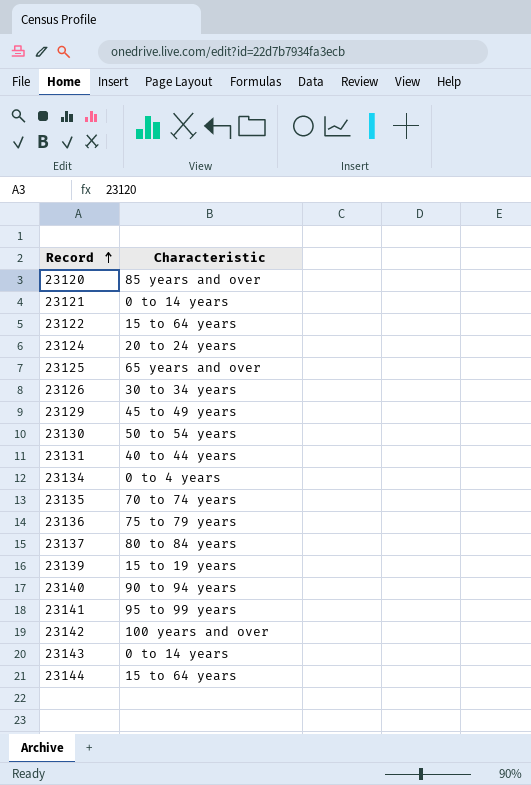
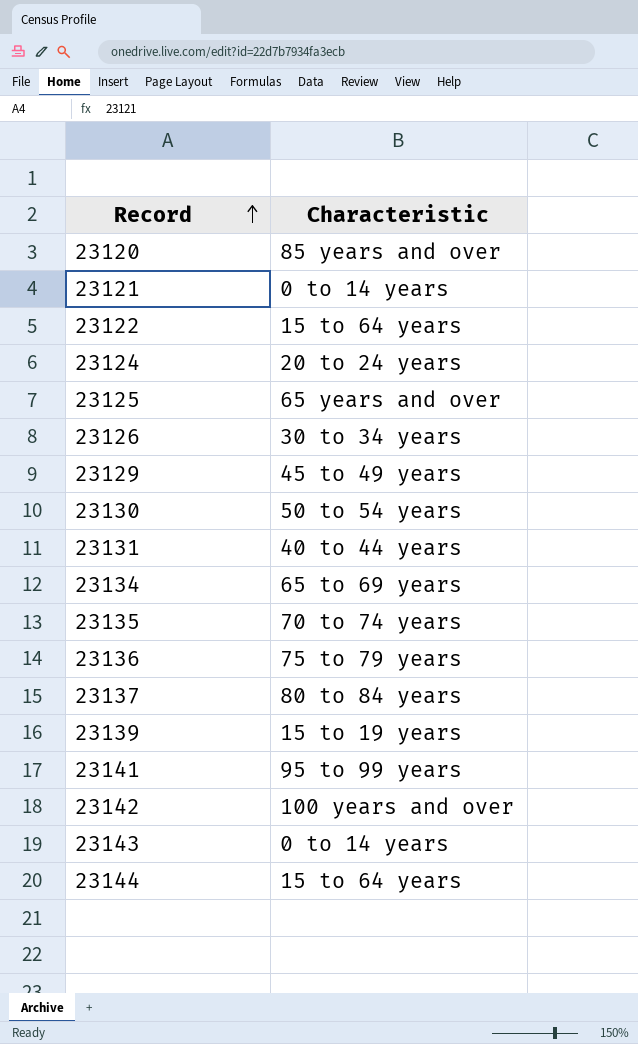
row 23140: 90 to 94 years -> none
23134 | Characteristic: 0 to 4 years -> 65 to 69 years

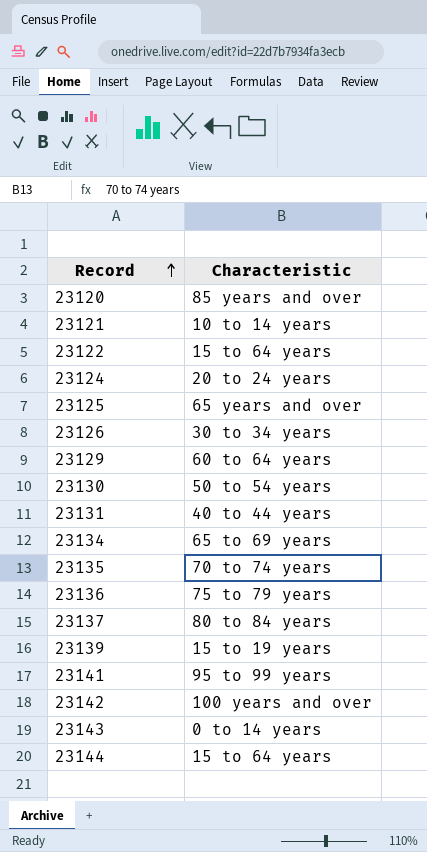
23121 | Characteristic: 0 to 14 years -> 10 to 14 years
23129 | Characteristic: 45 to 49 years -> 60 to 64 years

